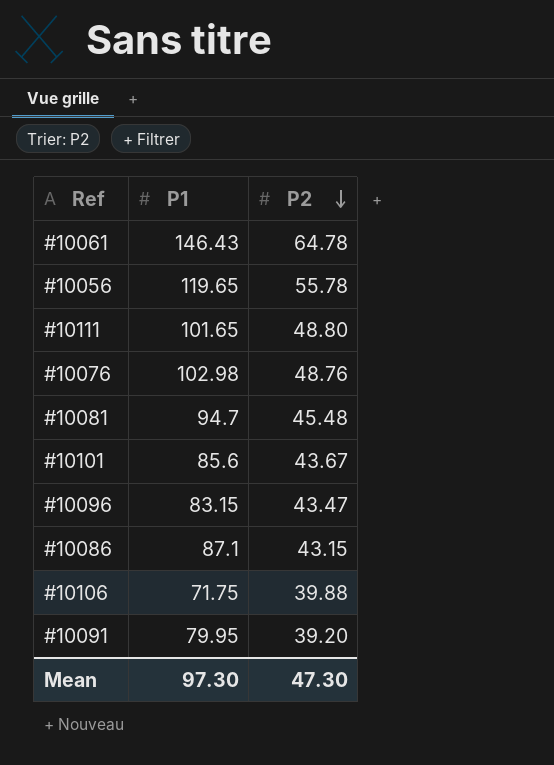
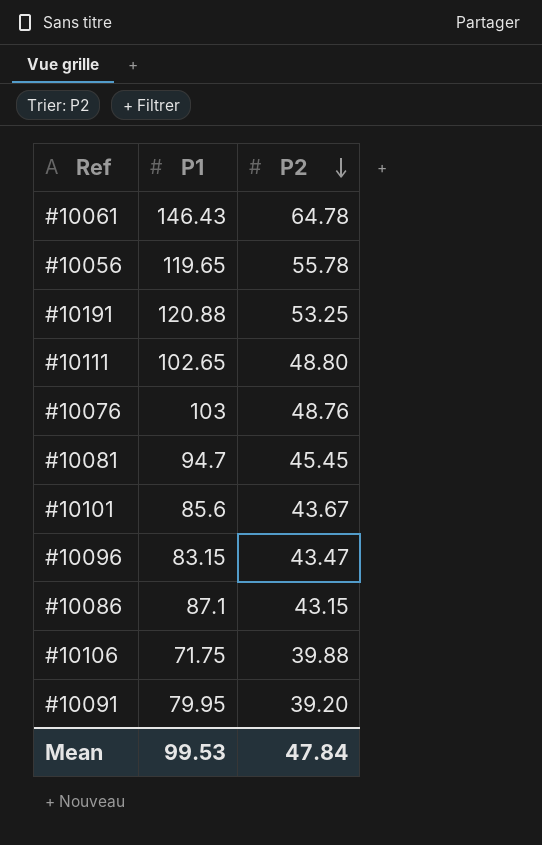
row #10191: none -> 120.88 | 53.25
#10111 | P1: 101.65 -> 102.65
#10076 | P1: 102.98 -> 103
#10081 | P2: 45.48 -> 45.45
Mean | P1: 97.30 -> 99.53
Mean | P2: 47.30 -> 47.84

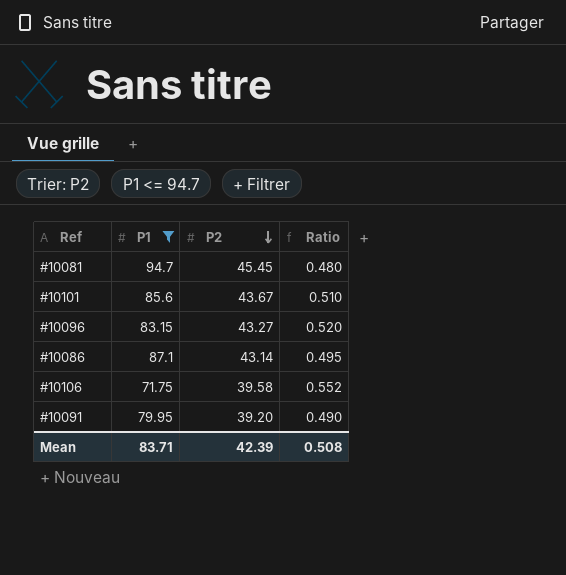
filter: none -> P1 <= 94.7
column Ratio | formula: none -> [P2] / [P1]
#10096 | P2: 43.47 -> 43.27
#10086 | P2: 43.15 -> 43.14
#10106 | P2: 39.88 -> 39.58
Mean | P1: 99.53 -> 83.71
Mean | P2: 47.84 -> 42.39

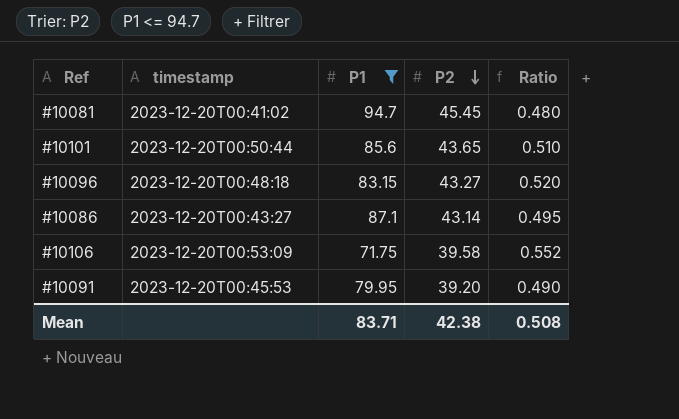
column timestamp | position: none -> 2
#10101 | P2: 43.67 -> 43.65
Mean | P2: 42.39 -> 42.38

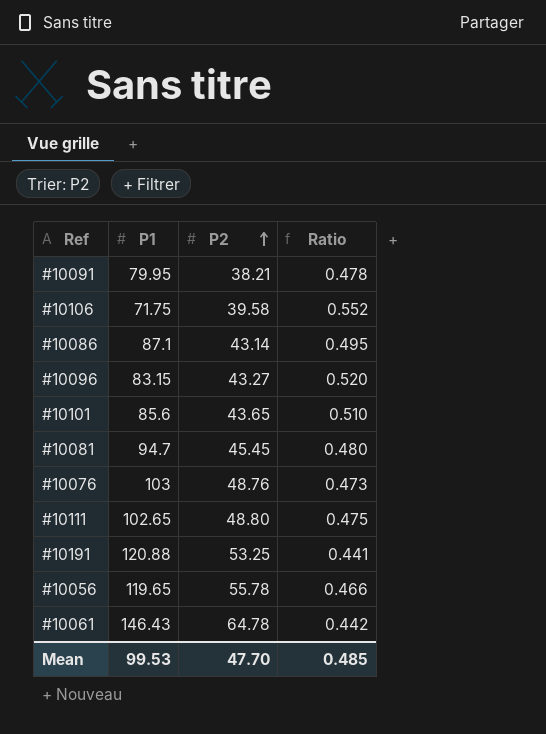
filter: P1 <= 94.7 -> none
row order: P2 descending -> P2 ascending
column timestamp | position: 2 -> none
#10091 | P2: 39.20 -> 38.21
#10091 | Ratio: 0.490 -> 0.478
Mean | P1: 83.71 -> 99.53
Mean | P2: 42.38 -> 47.70
Mean | Ratio: 0.508 -> 0.485

